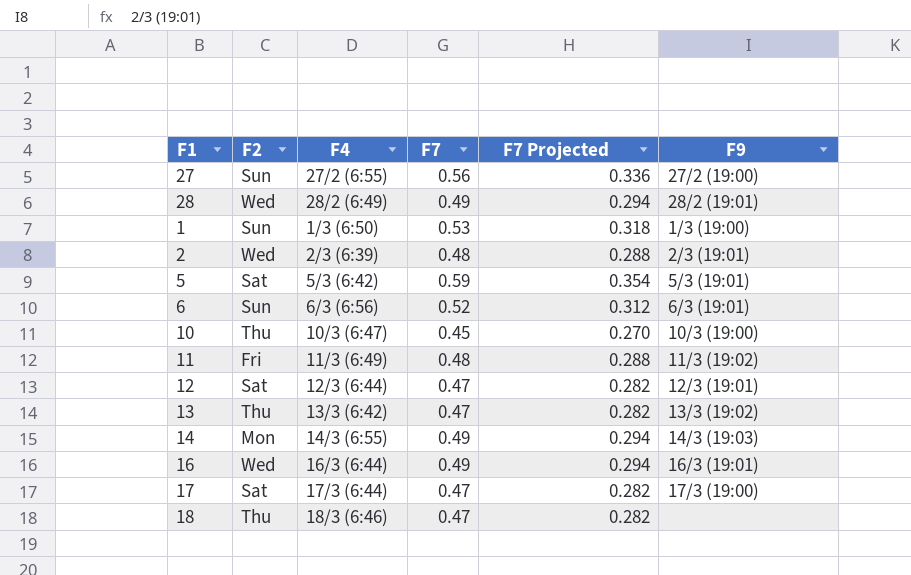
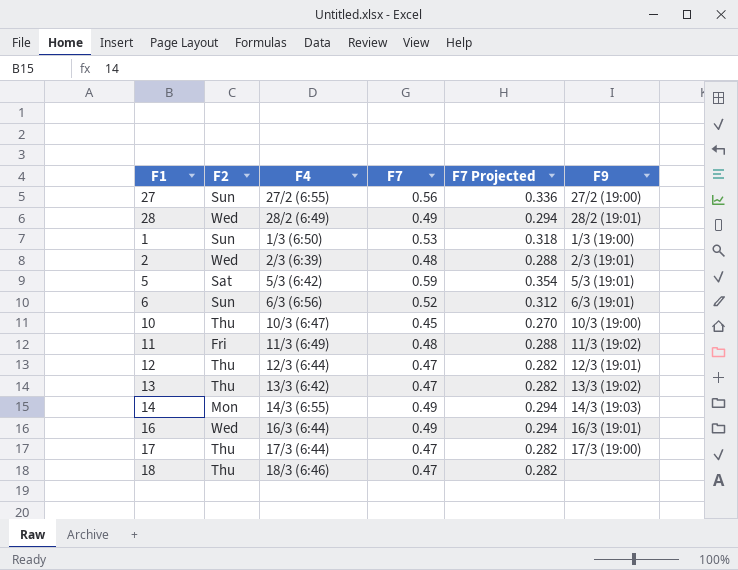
12 | F2: Sat -> Thu
17 | F2: Sat -> Thu

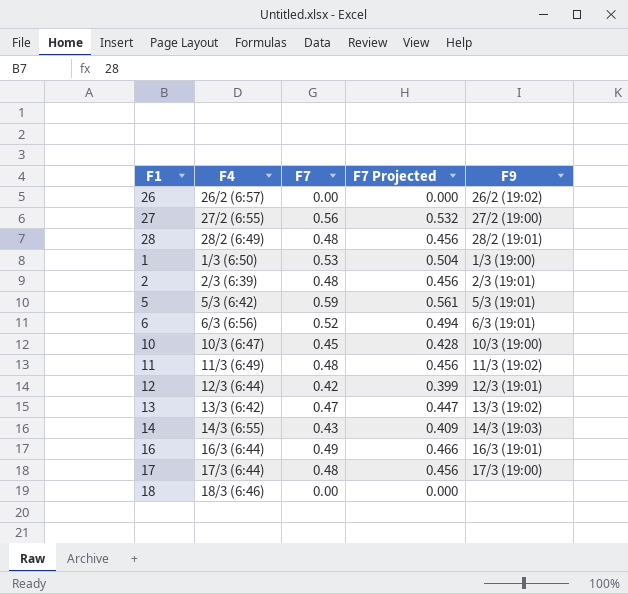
column F2 | position: 2 -> none
column F7 Projected | formula: [F7] * 0.6 -> [F7] * 0.95
row 26: none -> 26/2 (6:57) | 0.00 | 0.000 | 26/2 (19:02)
28 | F7: 0.49 -> 0.48
12 | F7: 0.47 -> 0.42
14 | F7: 0.49 -> 0.43
17 | F7: 0.47 -> 0.48
18 | F7: 0.47 -> 0.00

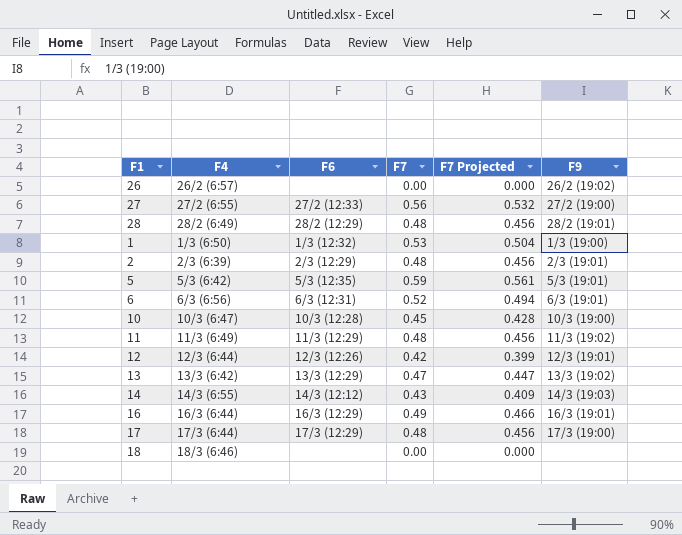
column F6 | position: none -> 3

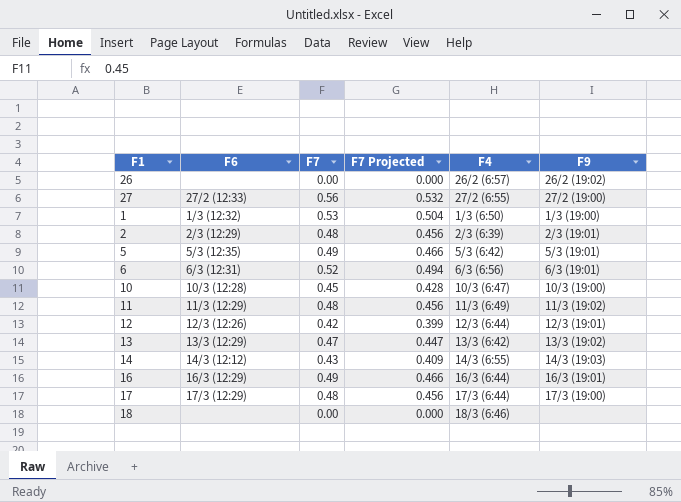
column F4 | position: 2 -> 5
row 28: 28/2 (6:49) | 28/2 (12:29) | 0.48 | 0.456 | 28/2 (19:01) -> none
5 | F7: 0.59 -> 0.49
5 | F7 Projected: 0.561 -> 0.466

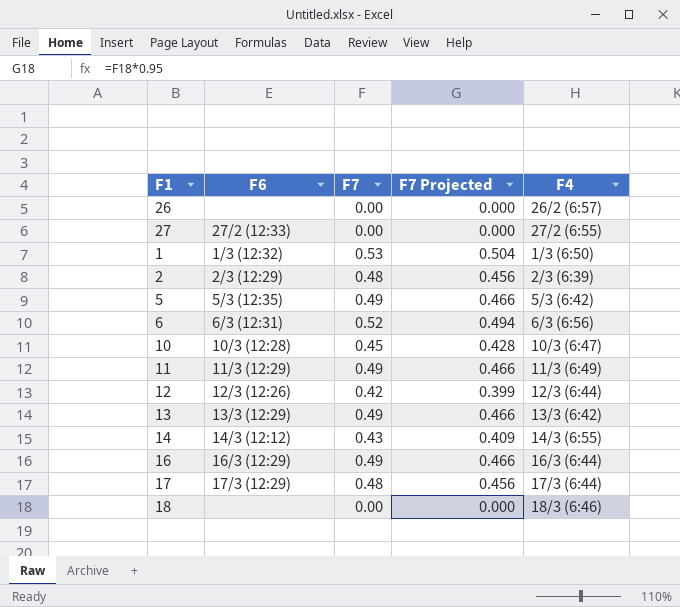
column F9 | position: 6 -> none
27 | F7: 0.56 -> 0.00
27 | F7 Projected: 0.532 -> 0.000
11 | F7: 0.48 -> 0.49
11 | F7 Projected: 0.456 -> 0.466
13 | F7: 0.47 -> 0.49
13 | F7 Projected: 0.447 -> 0.466

